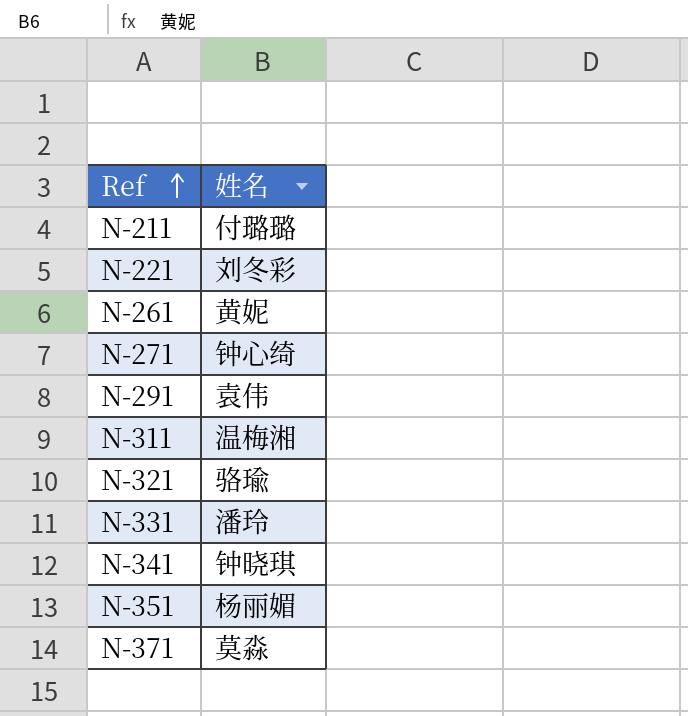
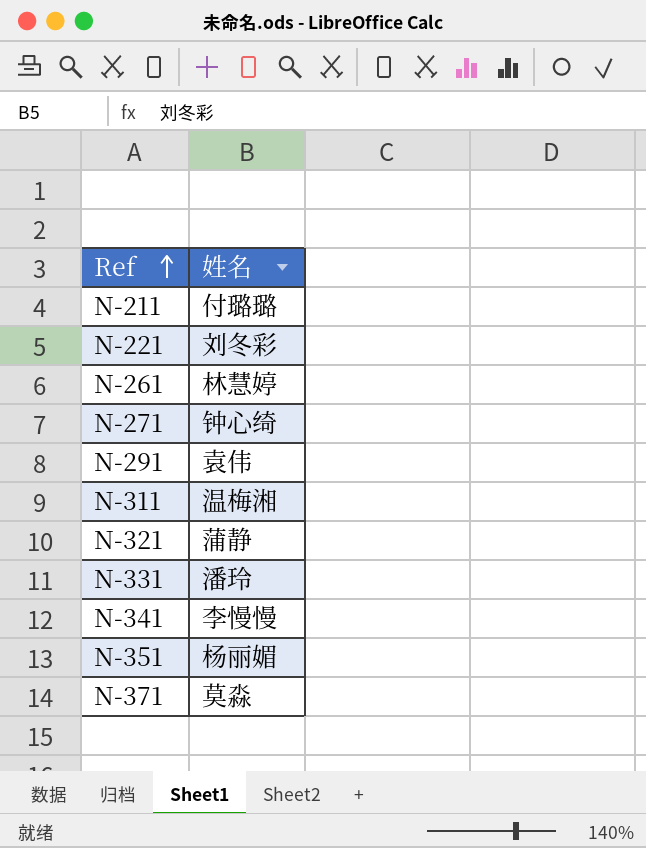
N-261 | 姓名: 黄妮 -> 林慧婷
N-321 | 姓名: 骆瑜 -> 蒲静
N-341 | 姓名: 钟晓琪 -> 李慢慢

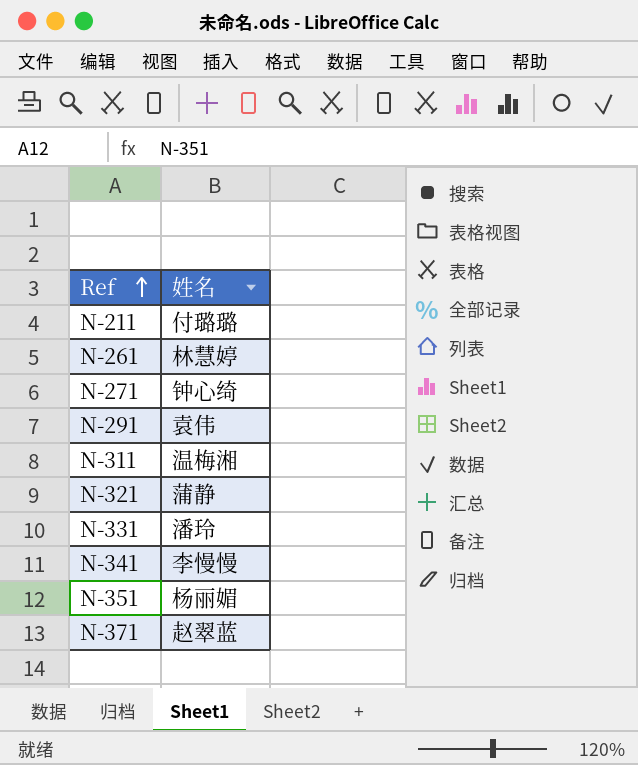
row N-221: 刘冬彩 -> none
N-371 | 姓名: 莫淼 -> 赵翠蓝

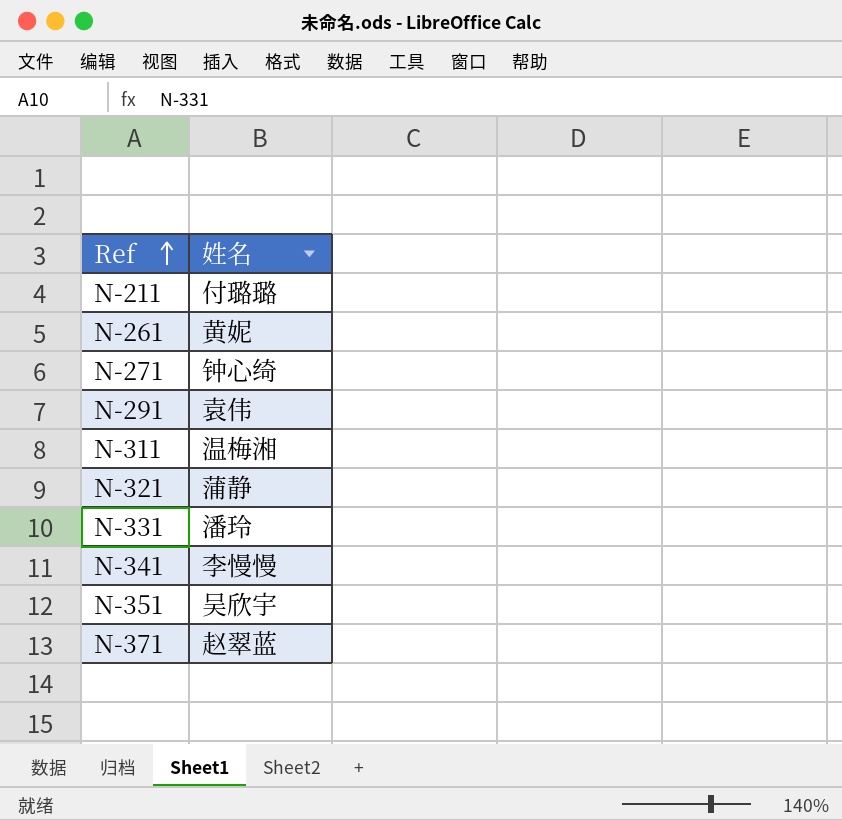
N-261 | 姓名: 林慧婷 -> 黄妮
N-351 | 姓名: 杨丽媚 -> 吴欣宇

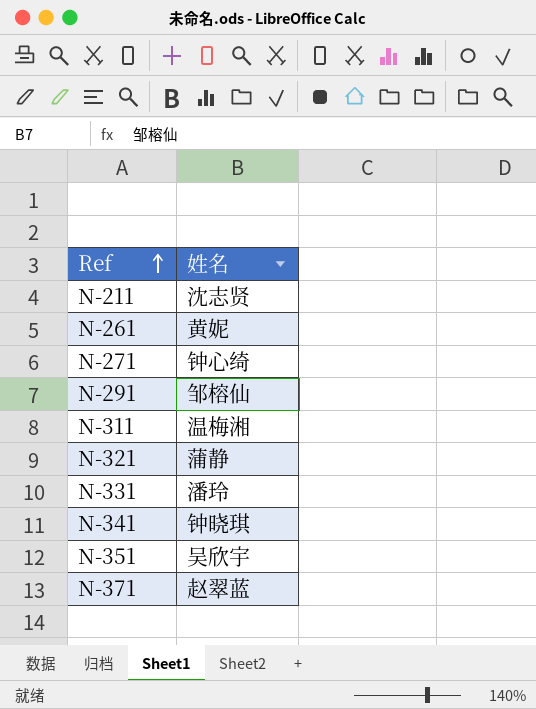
N-211 | 姓名: 付璐璐 -> 沈志贤
N-291 | 姓名: 袁伟 -> 邹榕仙
N-341 | 姓名: 李慢慢 -> 钟晓琪

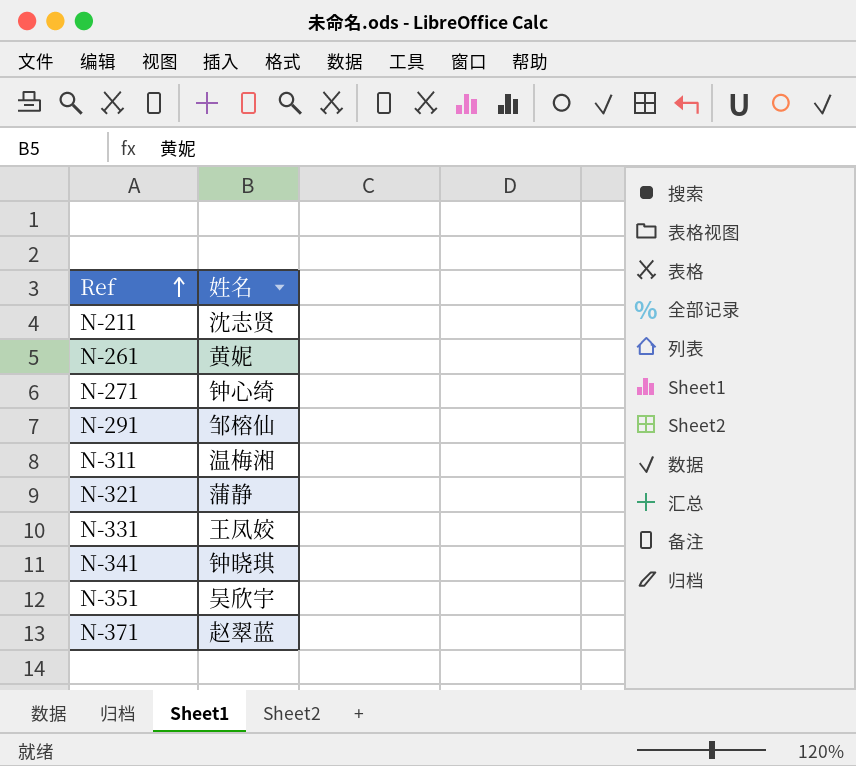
N-331 | 姓名: 潘玲 -> 王凤姣

